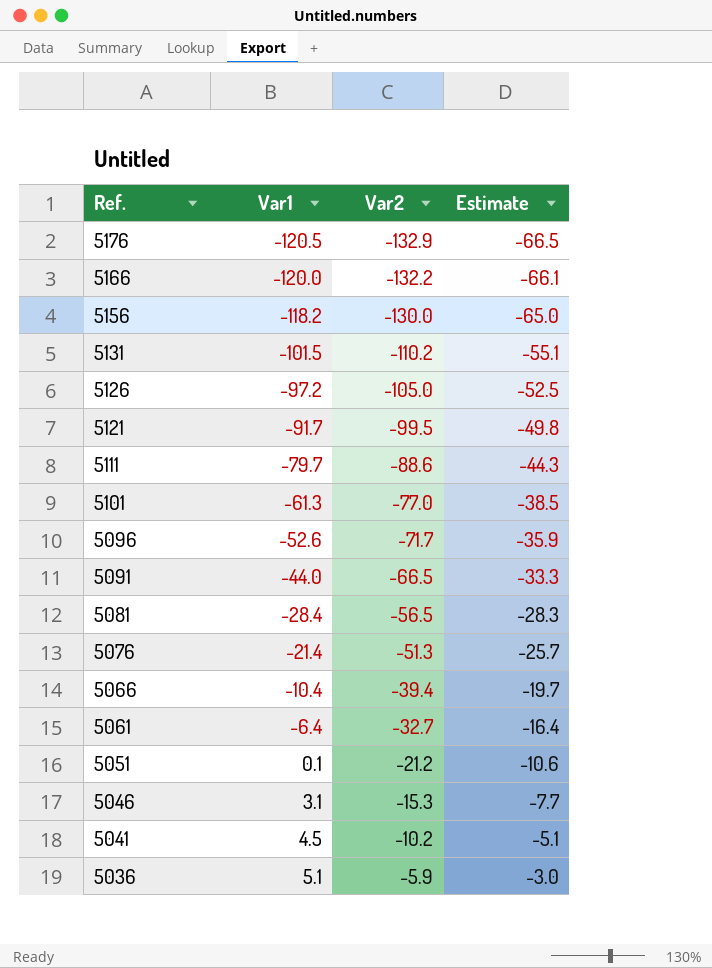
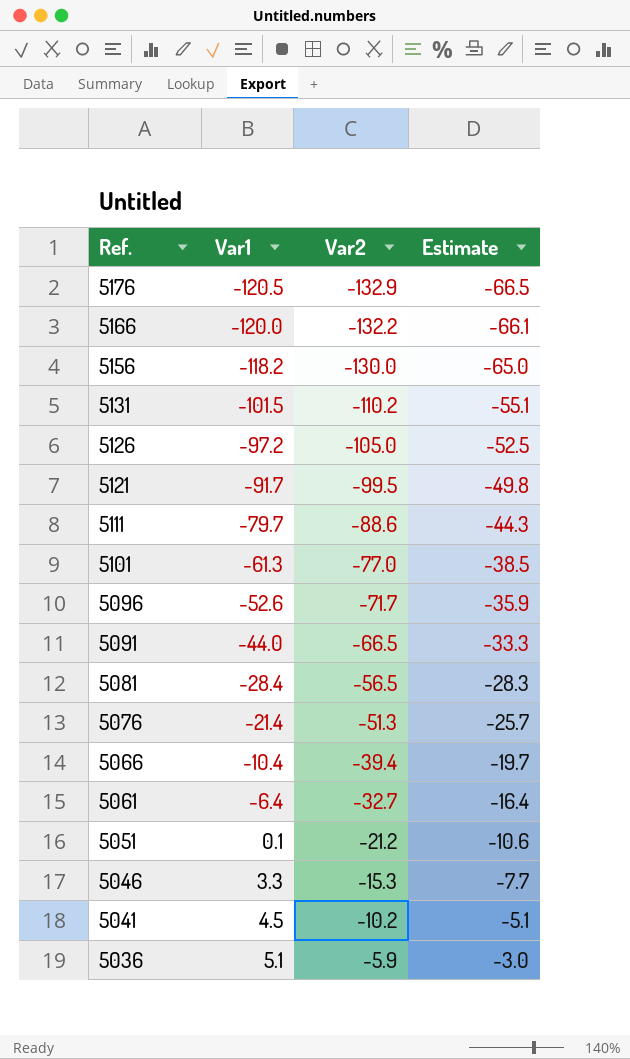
5046 | Var1: 3.1 -> 3.3

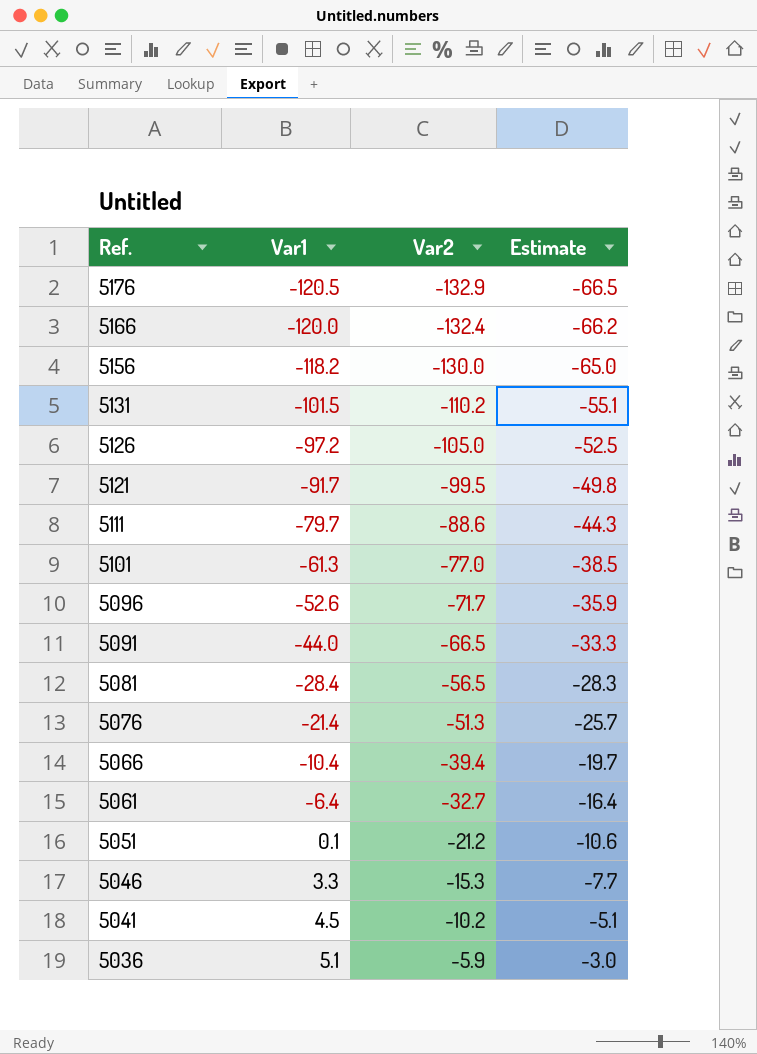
5166 | Var2: -132.2 -> -132.4
5166 | Estimate: -66.1 -> -66.2

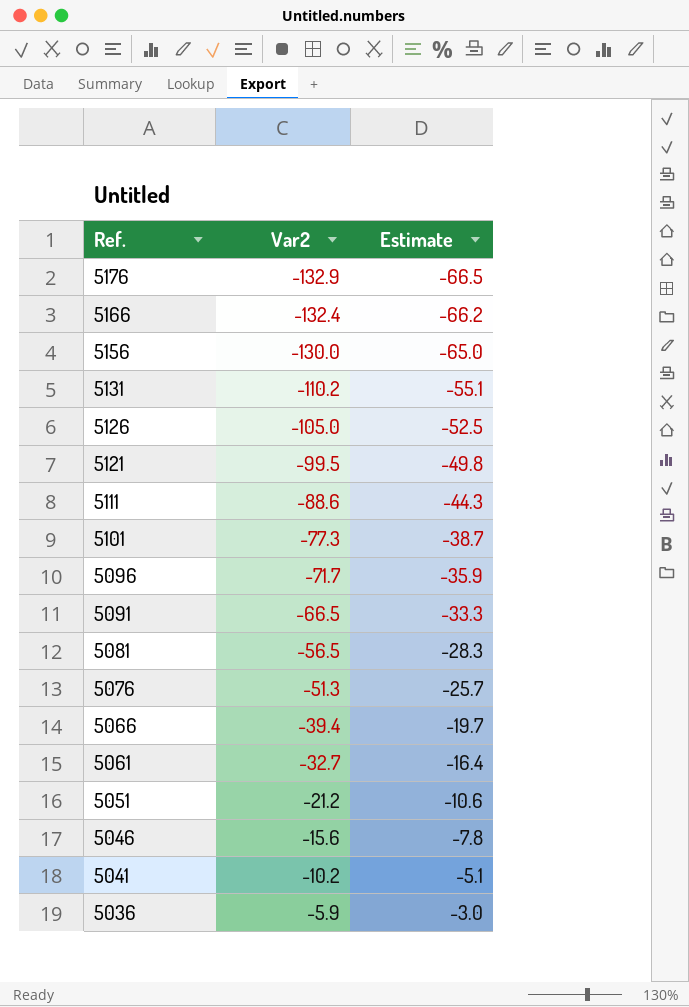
column Var1 | position: 2 -> none
5101 | Var2: -77.0 -> -77.3
5101 | Estimate: -38.5 -> -38.7
5046 | Var2: -15.3 -> -15.6
5046 | Estimate: -7.7 -> -7.8

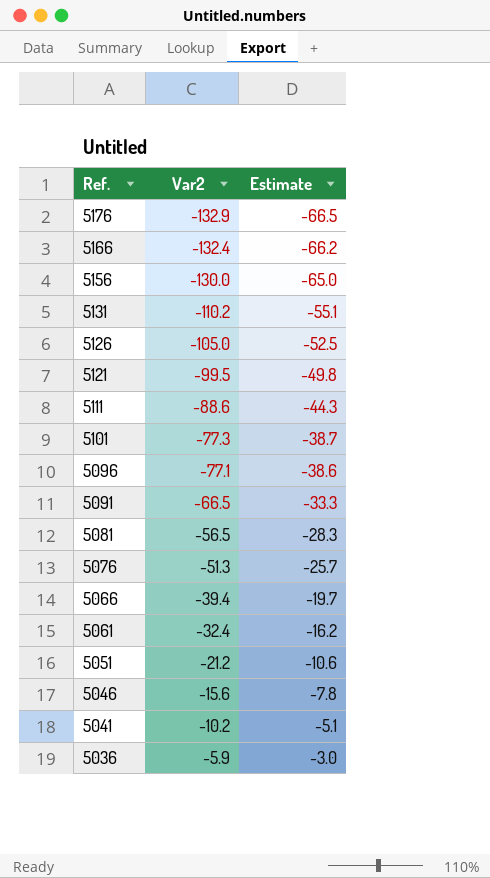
5096 | Var2: -71.7 -> -77.1
5096 | Estimate: -35.9 -> -38.6
5061 | Var2: -32.7 -> -32.4
5061 | Estimate: -16.4 -> -16.2

